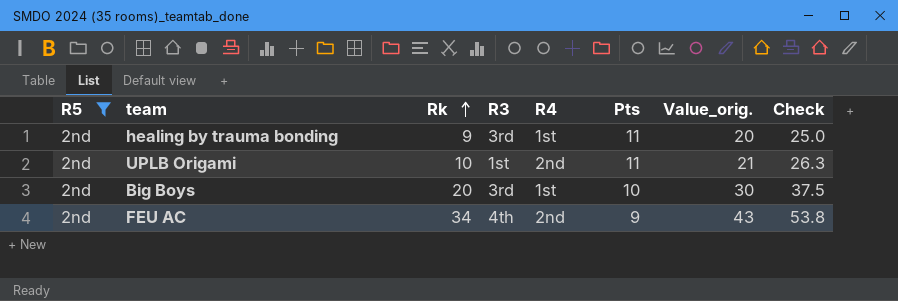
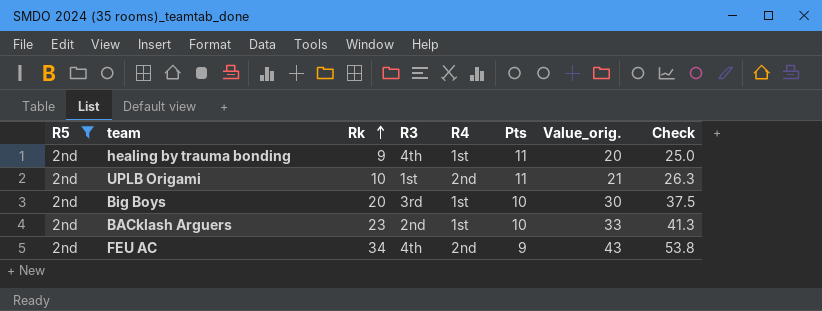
healing by trauma bonding | R3: 3rd -> 4th
row BACklash Arguers: none -> 2nd | 23 | 2nd | 1st | 10 | 33 | 41.3

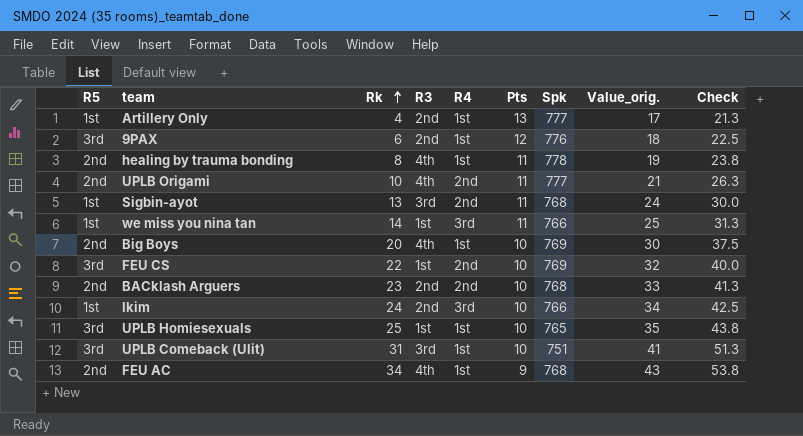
filter: R5 = 2nd -> none
column Spk | position: none -> 7
healing by trauma bonding | Rk: 9 -> 8
healing by trauma bonding | Value_orig.: 20 -> 19
healing by trauma bonding | Check: 25.0 -> 23.8
UPLB Origami | R3: 1st -> 4th
Big Boys | R3: 3rd -> 4th
BACklash Arguers | R4: 1st -> 2nd
FEU AC | R4: 2nd -> 1st

